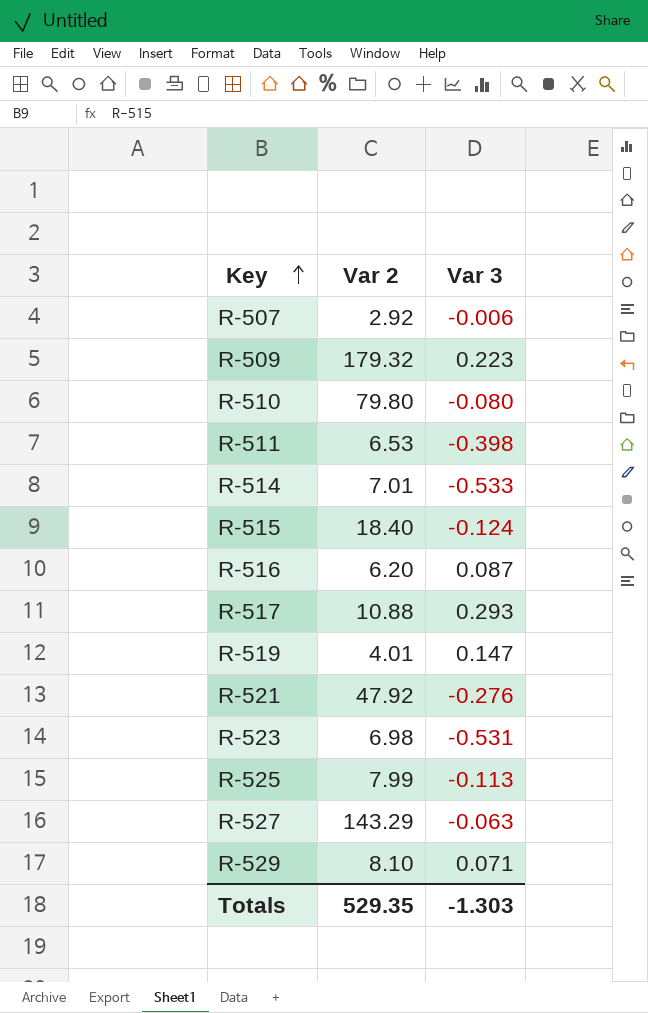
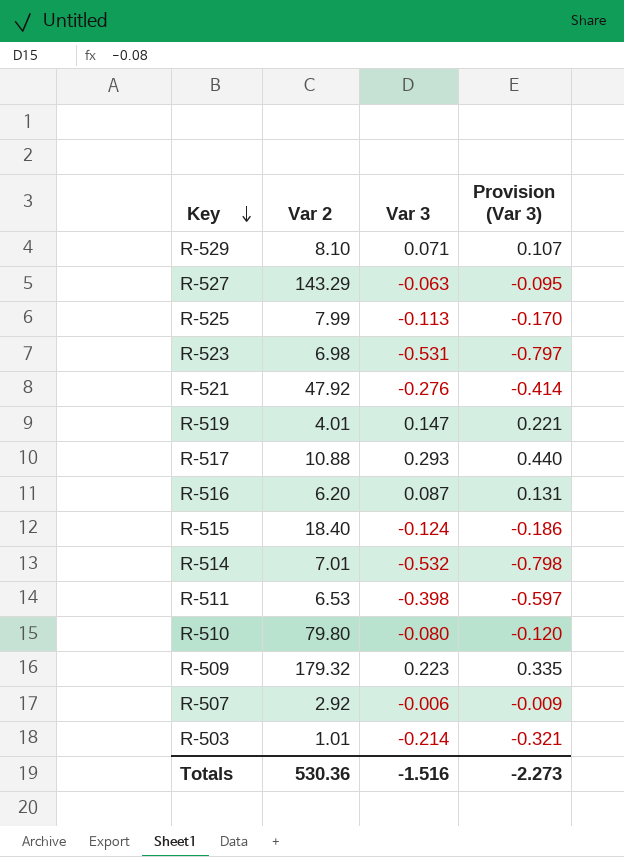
row order: Key ascending -> Key descending
column Provision (Var 3) | formula: none -> [Var 3] * 1.5
R-514 | Var 3: -0.533 -> -0.532
row R-503: none -> 1.01 | -0.214 | -0.321
Totals | Var 2: 529.35 -> 530.36
Totals | Var 3: -1.303 -> -1.516

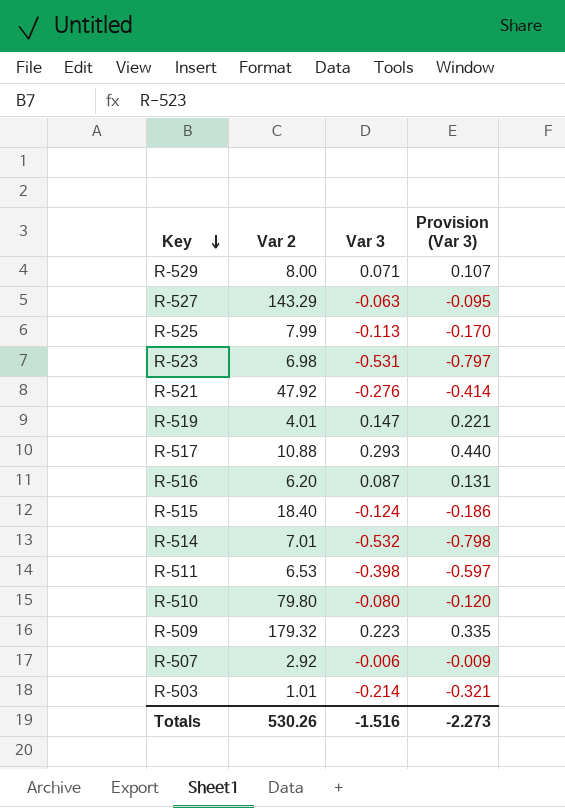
R-529 | Var 2: 8.10 -> 8.00
Totals | Var 2: 530.36 -> 530.26

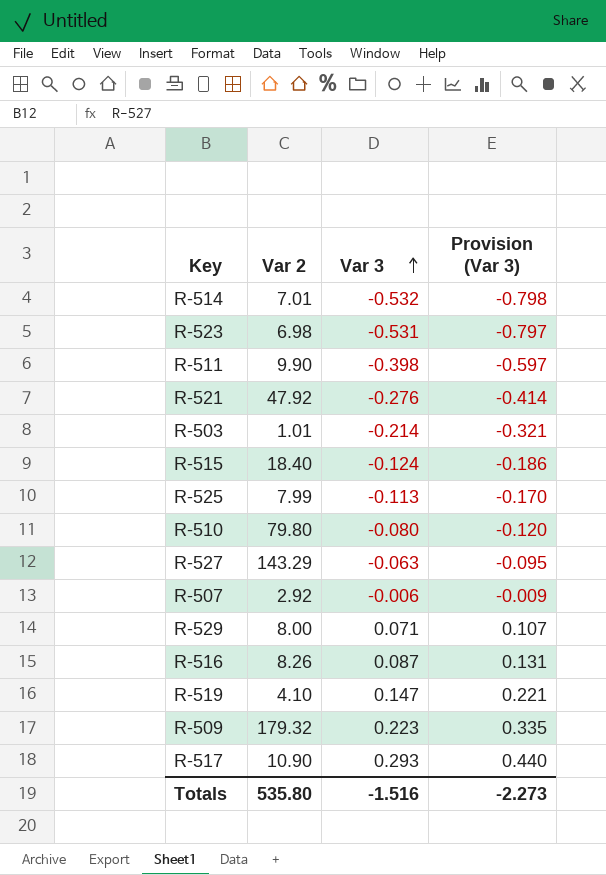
row order: Key descending -> Var 3 ascending
R-511 | Var 2: 6.53 -> 9.90
R-516 | Var 2: 6.20 -> 8.26
R-519 | Var 2: 4.01 -> 4.10
R-517 | Var 2: 10.88 -> 10.90
Totals | Var 2: 530.26 -> 535.80

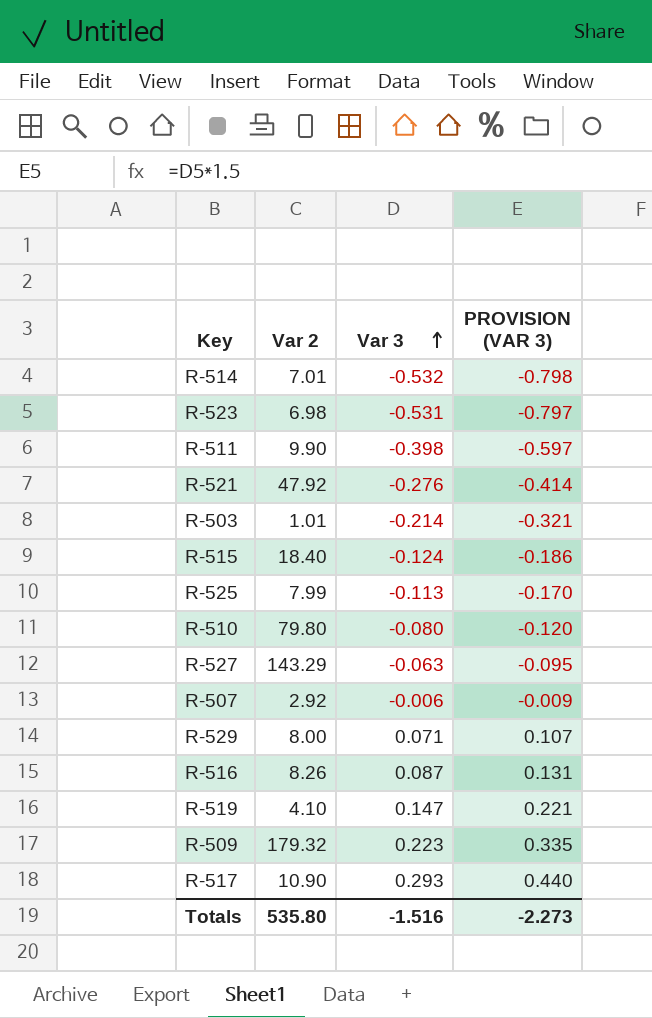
column name: Provision (Var 3) -> PROVISION (VAR 3)

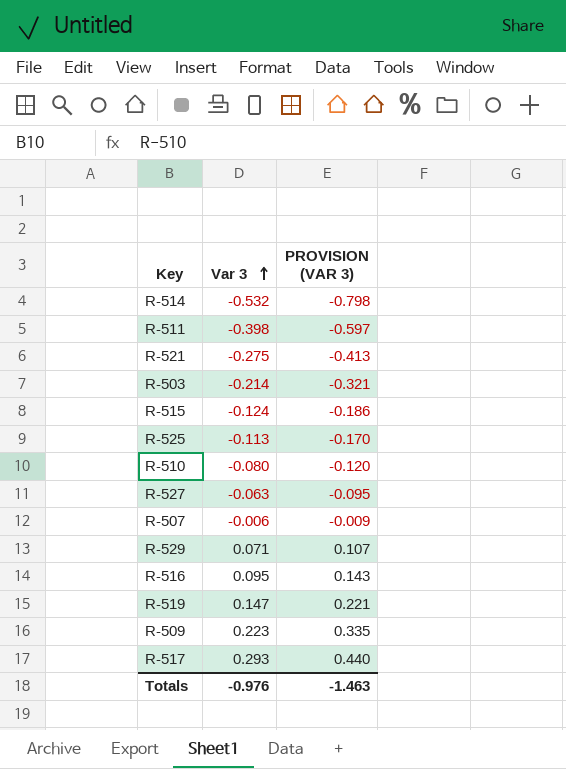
column Var 2 | position: 2 -> none
row R-523: 6.98 | -0.531 | -0.797 -> none
R-521 | Var 3: -0.276 -> -0.275
R-521 | PROVISION (VAR 3): -0.414 -> -0.413
R-516 | Var 3: 0.087 -> 0.095
R-516 | PROVISION (VAR 3): 0.131 -> 0.143
Totals | Var 3: -1.516 -> -0.976
Totals | PROVISION (VAR 3): -2.273 -> -1.463

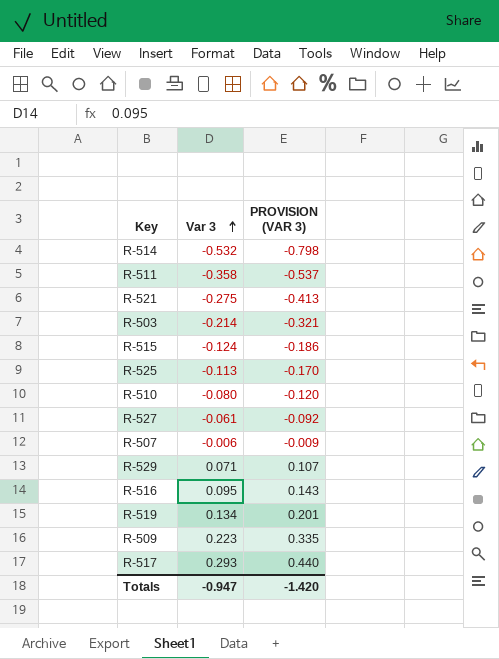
R-511 | Var 3: -0.398 -> -0.358
R-511 | PROVISION (VAR 3): -0.597 -> -0.537
R-527 | Var 3: -0.063 -> -0.061
R-527 | PROVISION (VAR 3): -0.095 -> -0.092
R-519 | Var 3: 0.147 -> 0.134
R-519 | PROVISION (VAR 3): 0.221 -> 0.201
Totals | Var 3: -0.976 -> -0.947
Totals | PROVISION (VAR 3): -1.463 -> -1.420

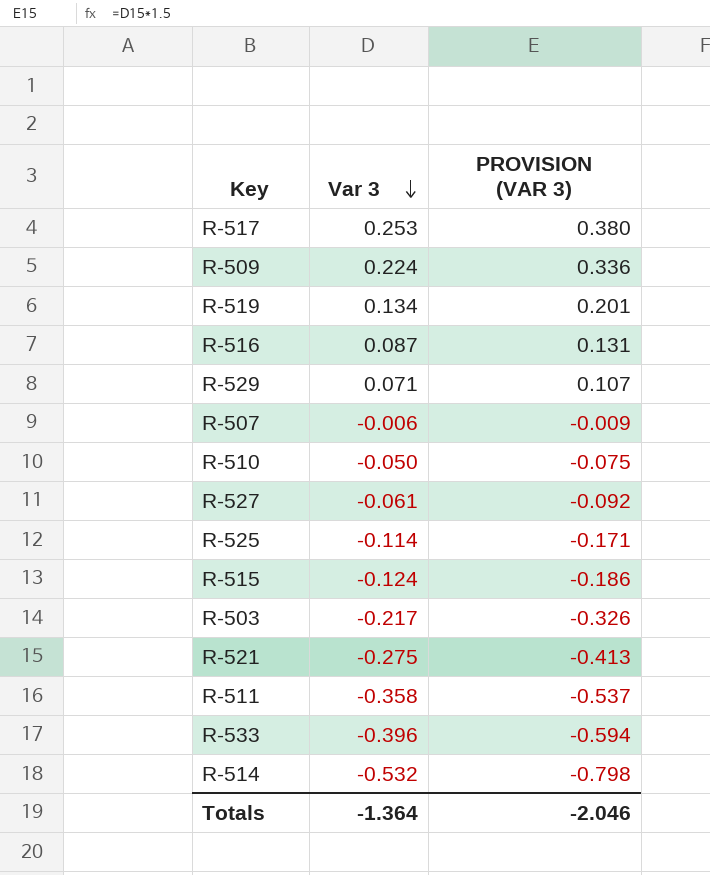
row order: Var 3 ascending -> Var 3 descending
R-517 | Var 3: 0.293 -> 0.253
R-517 | PROVISION (VAR 3): 0.440 -> 0.380
R-509 | Var 3: 0.223 -> 0.224
R-509 | PROVISION (VAR 3): 0.335 -> 0.336
R-516 | Var 3: 0.095 -> 0.087
R-516 | PROVISION (VAR 3): 0.143 -> 0.131
R-510 | Var 3: -0.080 -> -0.050
R-510 | PROVISION (VAR 3): -0.120 -> -0.075
R-525 | Var 3: -0.113 -> -0.114
R-525 | PROVISION (VAR 3): -0.170 -> -0.171
R-503 | Var 3: -0.214 -> -0.217
R-503 | PROVISION (VAR 3): -0.321 -> -0.326
row R-533: none -> -0.396 | -0.594
Totals | Var 3: -0.947 -> -1.364
Totals | PROVISION (VAR 3): -1.420 -> -2.046

